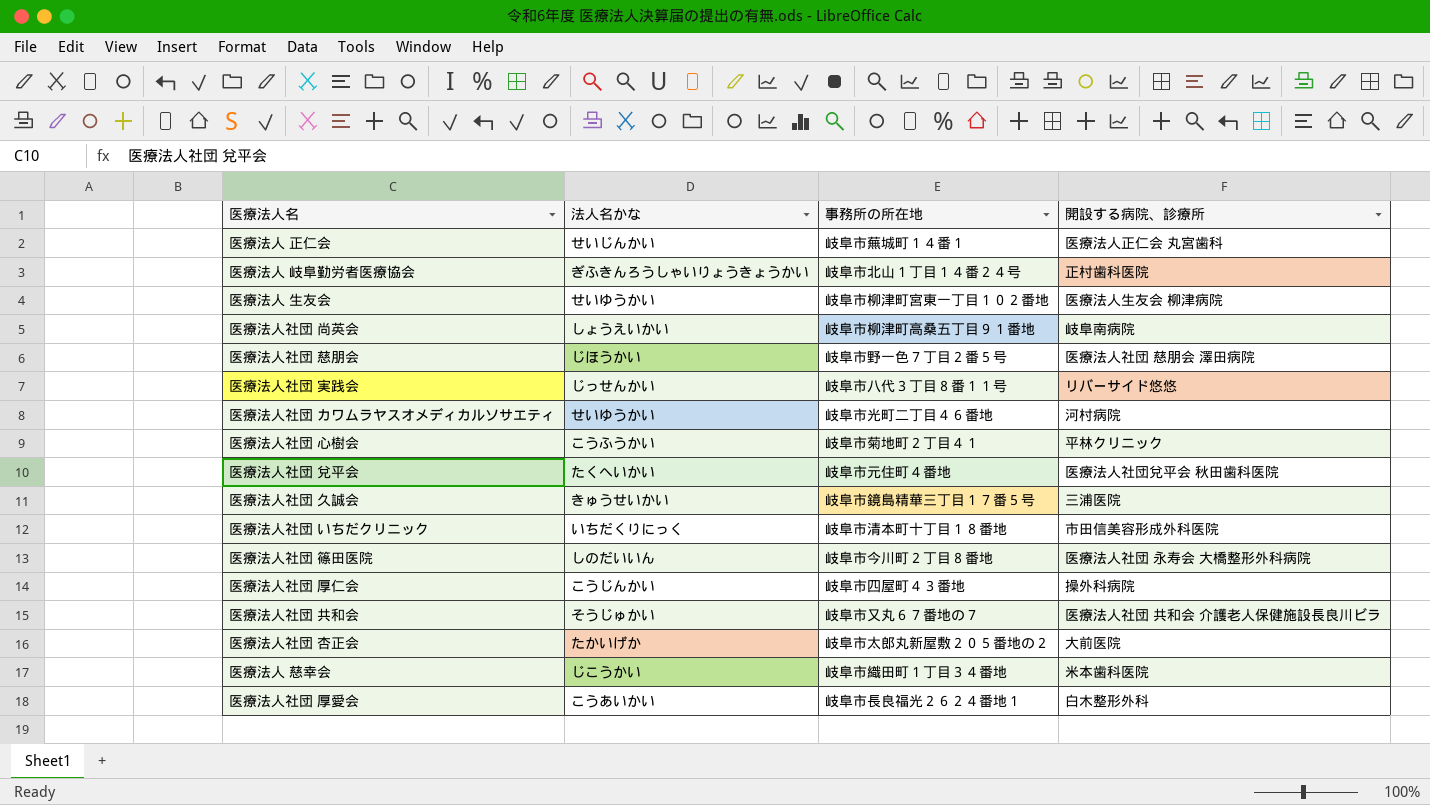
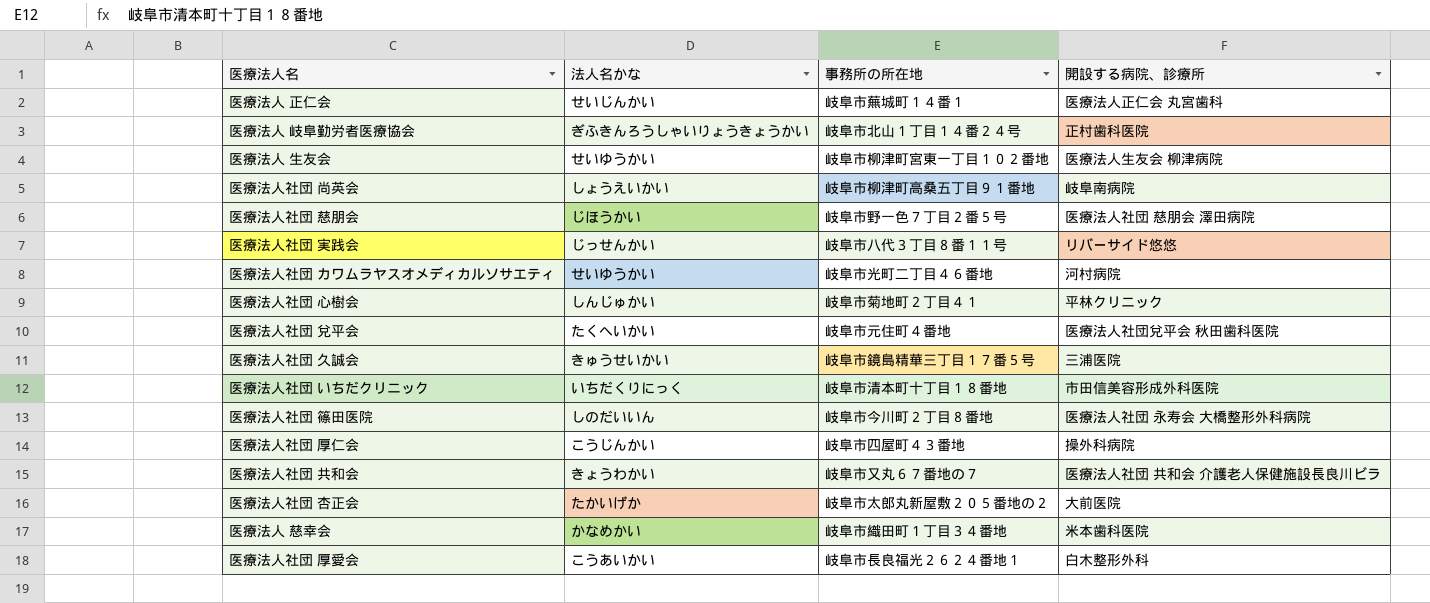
医療法人社団 心樹会 | 法人名かな: こうふうかい -> しんじゅかい
医療法人社団 共和会 | 法人名かな: そうじゅかい -> きょうわかい
医療法人 慈幸会 | 法人名かな: じこうかい -> かなめかい

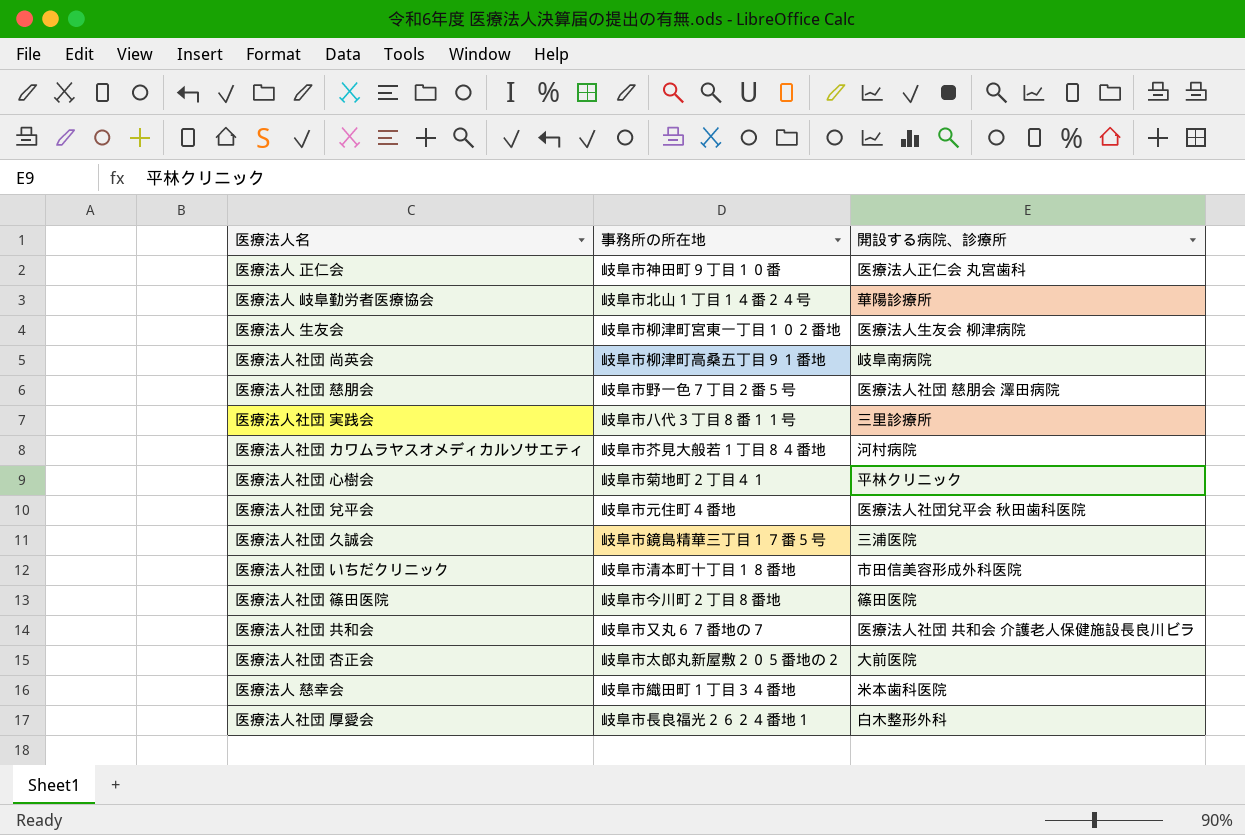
column 法人名かな | position: 2 -> none
row 医療法人社団 厚仁会: こうじんかい | 岐阜市四屋町４３番地 | 操外科病院 -> none
医療法人 正仁会 | 事務所の所在地: 岐阜市蕪城町１４番１ -> 岐阜市神田町９丁目１０番
医療法人 岐阜勤労者医療協会 | 開設する病院、診療所: 正村歯科医院 -> 華陽診療所
医療法人社団 実践会 | 開設する病院、診療所: リバーサイド悠悠 -> 三里診療所
医療法人社団 カワムラヤスオメディカルソサエティ | 事務所の所在地: 岐阜市光町二丁目４６番地 -> 岐阜市芥見大般若１丁目８４番地
医療法人社団 篠田医院 | 開設する病院、診療所: 医療法人社団 永寿会 大橋整形外科病院 -> 篠田医院

